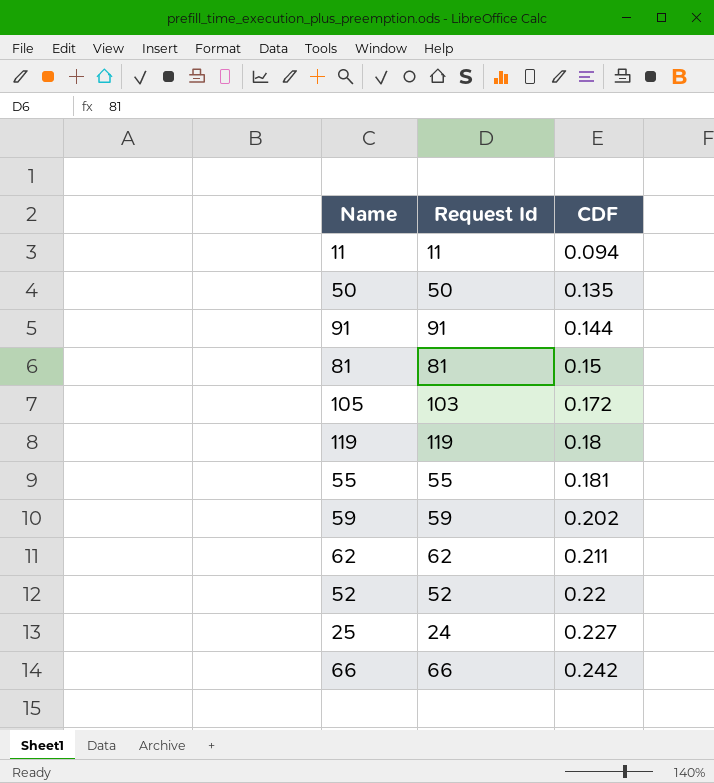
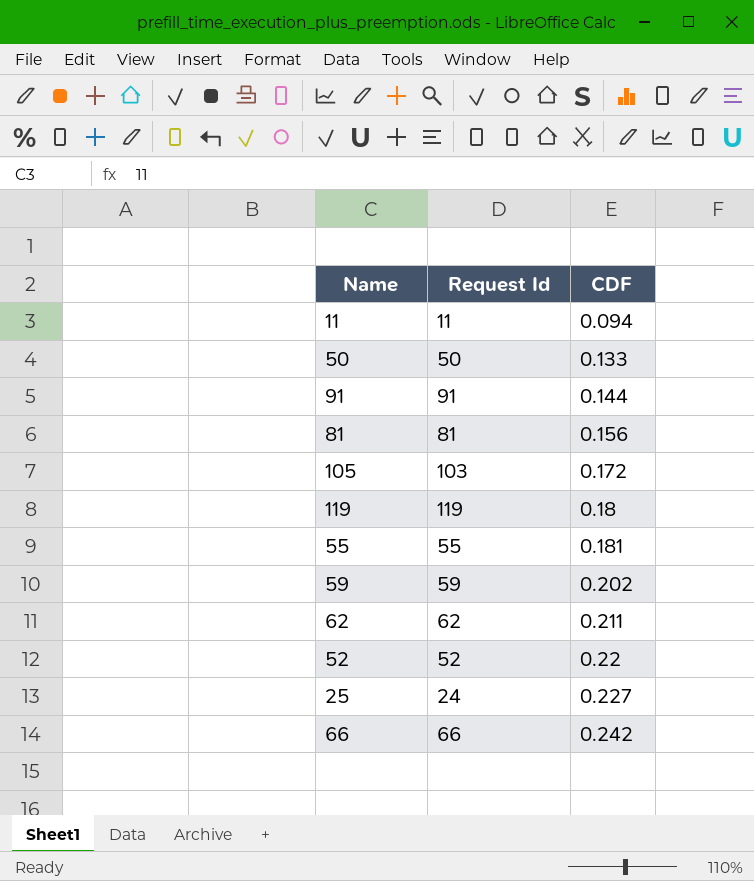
50 | CDF: 0.135 -> 0.133
81 | CDF: 0.15 -> 0.156

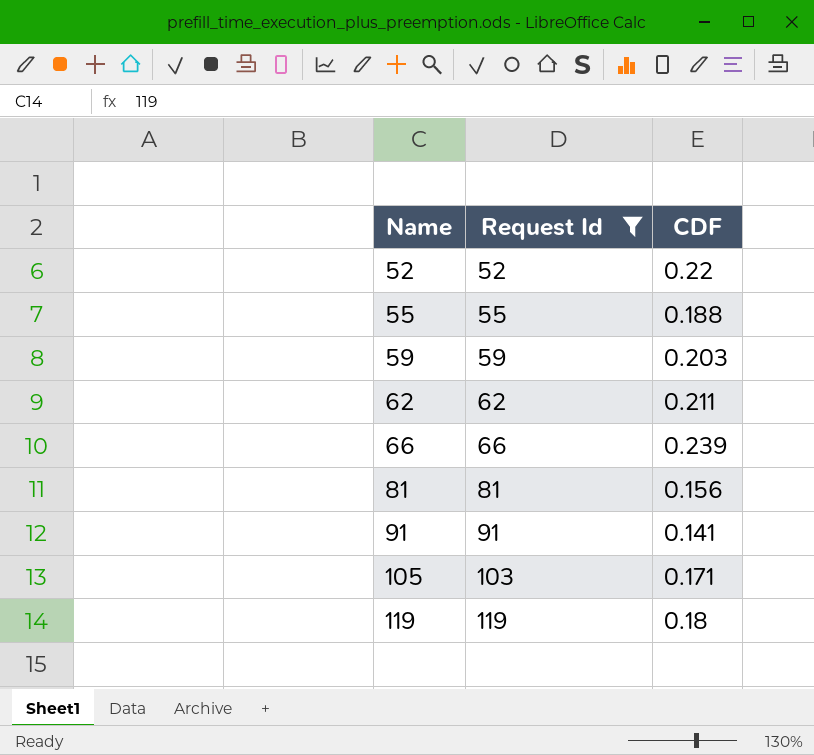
filter: none -> Request Id >= 52
row order: CDF ascending -> Name ascending
55 | CDF: 0.181 -> 0.188
59 | CDF: 0.202 -> 0.203
66 | CDF: 0.242 -> 0.239
91 | CDF: 0.144 -> 0.141
105 | CDF: 0.172 -> 0.171

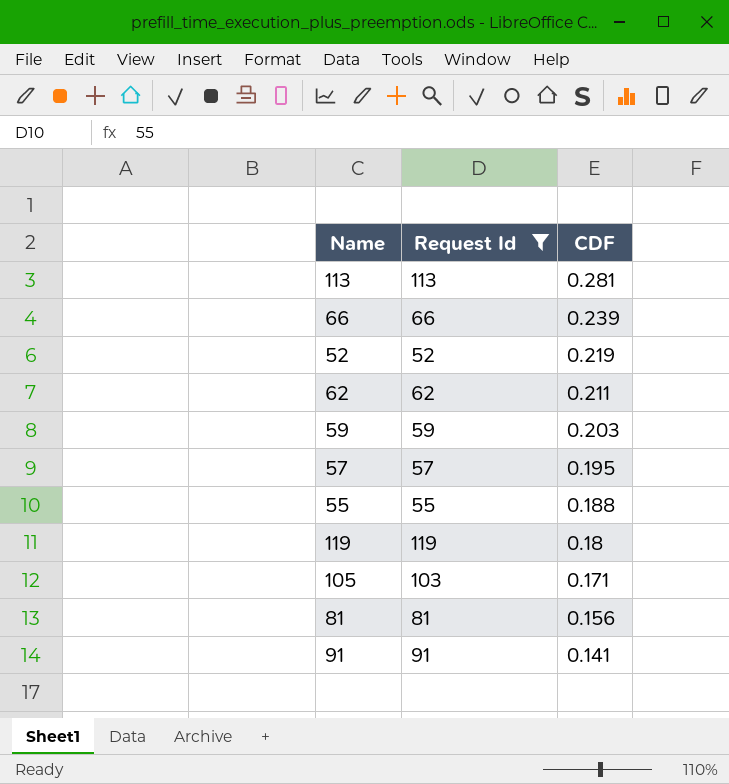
row order: Name ascending -> CDF descending
row 113: none -> 113 | 0.281
52 | CDF: 0.22 -> 0.219
row 57: none -> 57 | 0.195

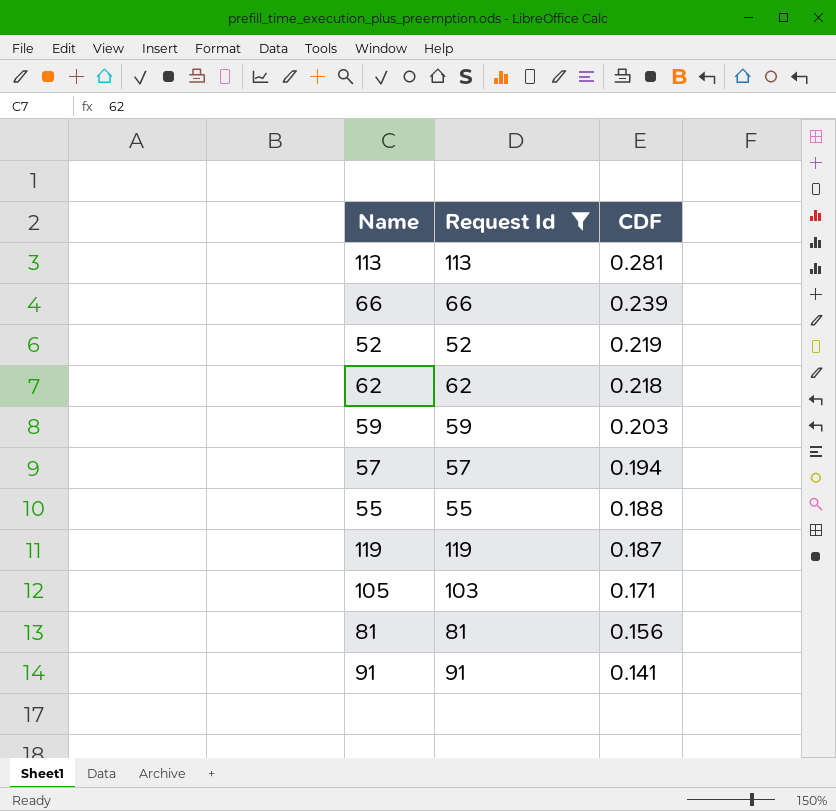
62 | CDF: 0.211 -> 0.218
57 | CDF: 0.195 -> 0.194
119 | CDF: 0.18 -> 0.187

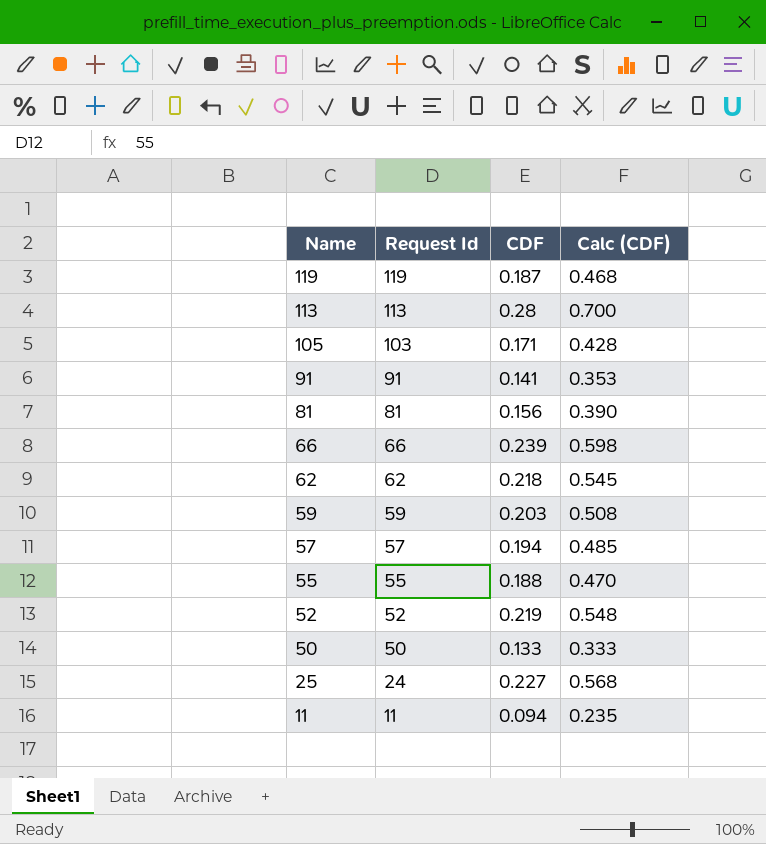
filter: Request Id >= 52 -> none
row order: CDF descending -> Name descending
column Calc (CDF) | formula: none -> [CDF] * 2.5
113 | CDF: 0.281 -> 0.28

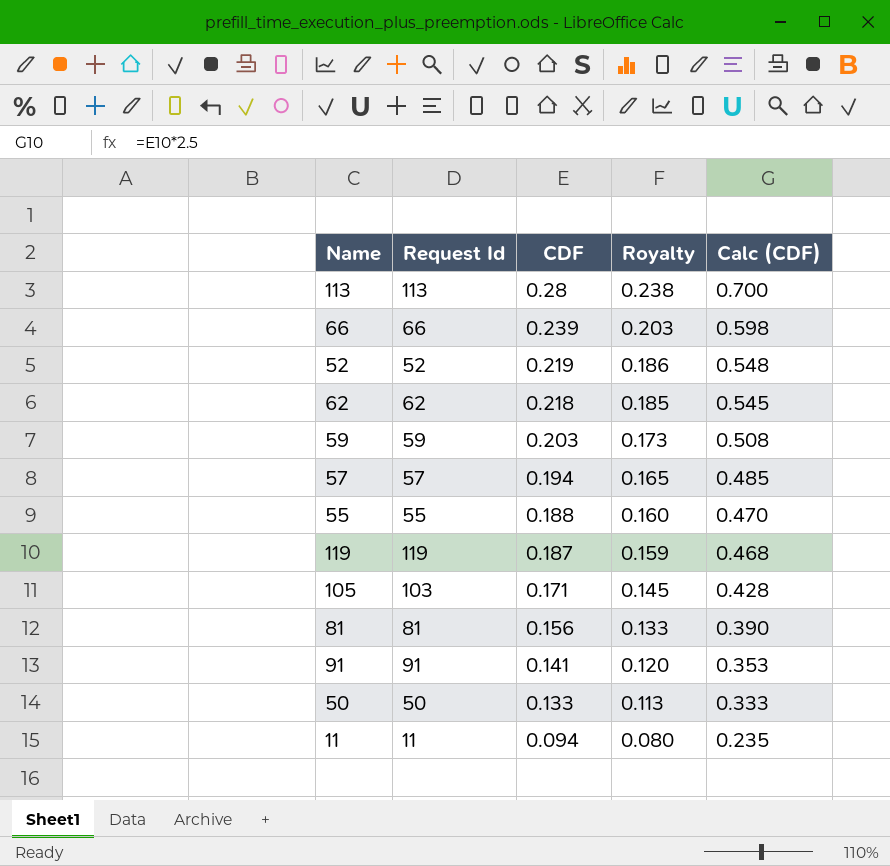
row order: Name descending -> CDF descending
column Royalty | formula: none -> [CDF] * 0.85
row 25: 24 | 0.227 | 0.568 -> none

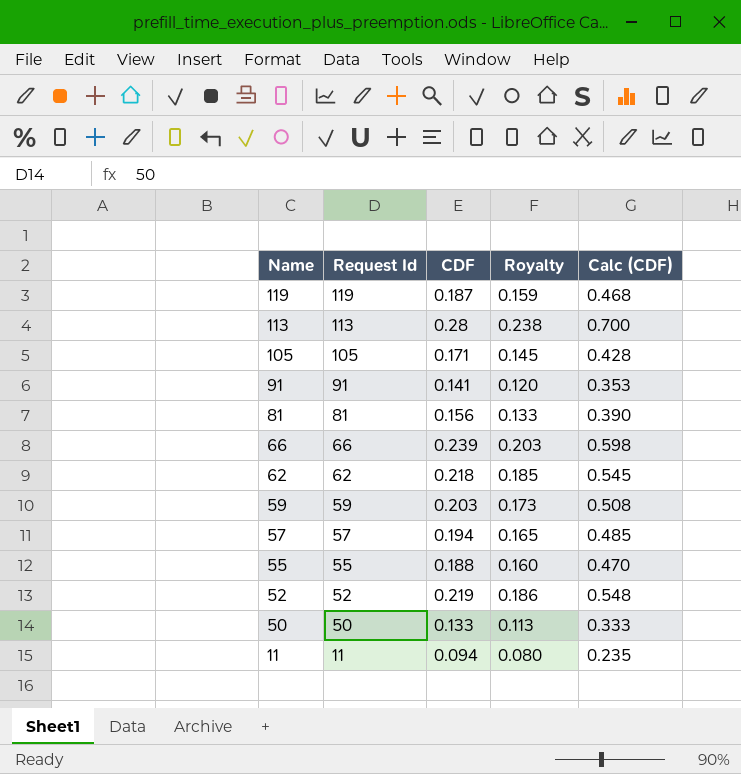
row order: CDF descending -> Name descending
105 | Request Id: 103 -> 105

